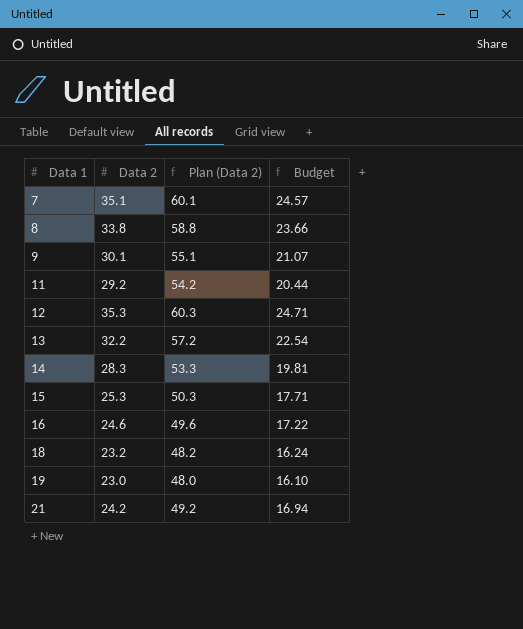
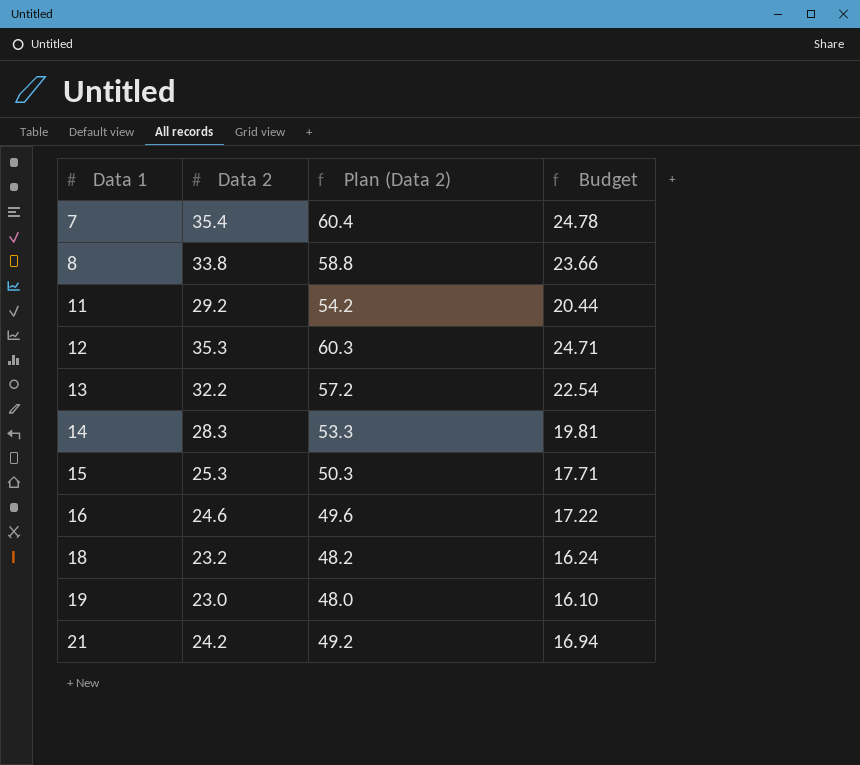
row 9: 30.1 | 55.1 | 21.07 -> none
7 | Data 2: 35.1 -> 35.4
7 | Plan (Data 2): 60.1 -> 60.4
7 | Budget: 24.57 -> 24.78

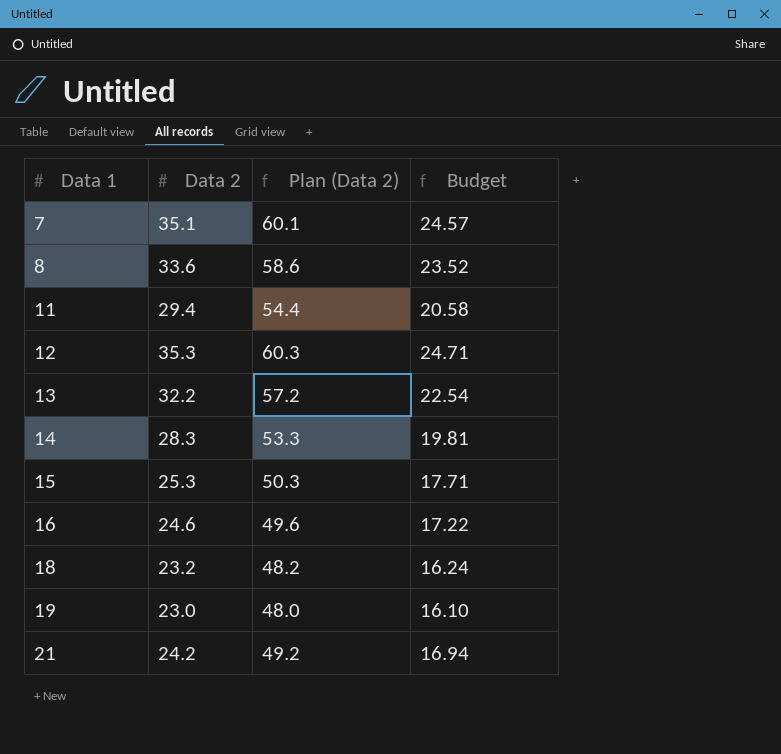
7 | Data 2: 35.4 -> 35.1
7 | Plan (Data 2): 60.4 -> 60.1
7 | Budget: 24.78 -> 24.57
8 | Data 2: 33.8 -> 33.6
8 | Plan (Data 2): 58.8 -> 58.6
8 | Budget: 23.66 -> 23.52
11 | Data 2: 29.2 -> 29.4
11 | Plan (Data 2): 54.2 -> 54.4
11 | Budget: 20.44 -> 20.58

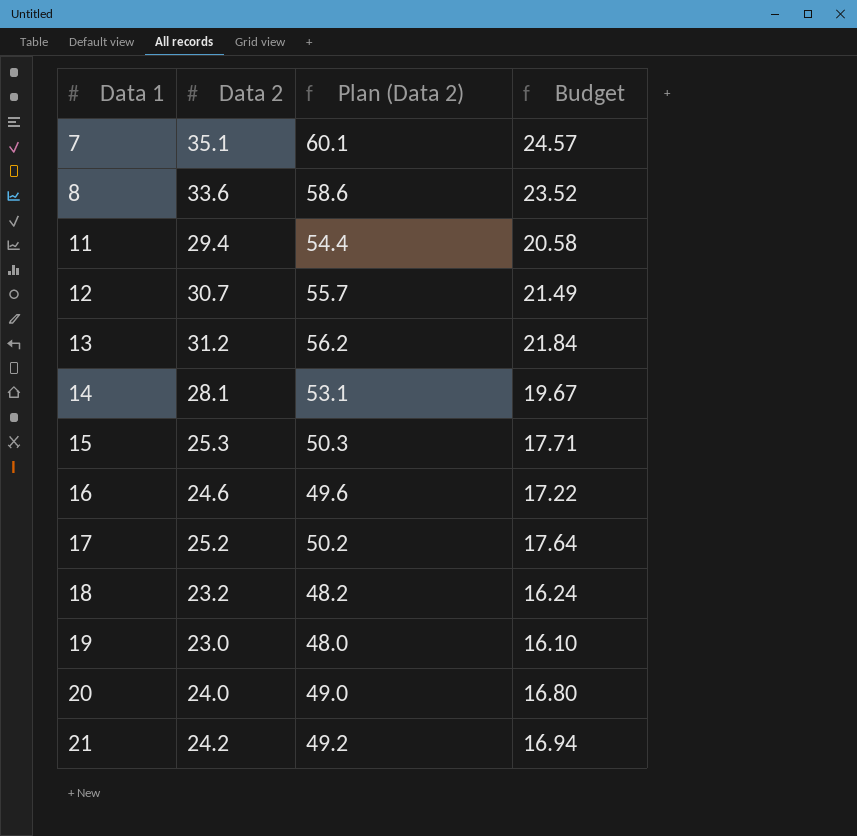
12 | Data 2: 35.3 -> 30.7
12 | Plan (Data 2): 60.3 -> 55.7
12 | Budget: 24.71 -> 21.49
13 | Data 2: 32.2 -> 31.2
13 | Plan (Data 2): 57.2 -> 56.2
13 | Budget: 22.54 -> 21.84
14 | Data 2: 28.3 -> 28.1
14 | Plan (Data 2): 53.3 -> 53.1
14 | Budget: 19.81 -> 19.67
row 17: none -> 25.2 | 50.2 | 17.64
row 20: none -> 24.0 | 49.0 | 16.80

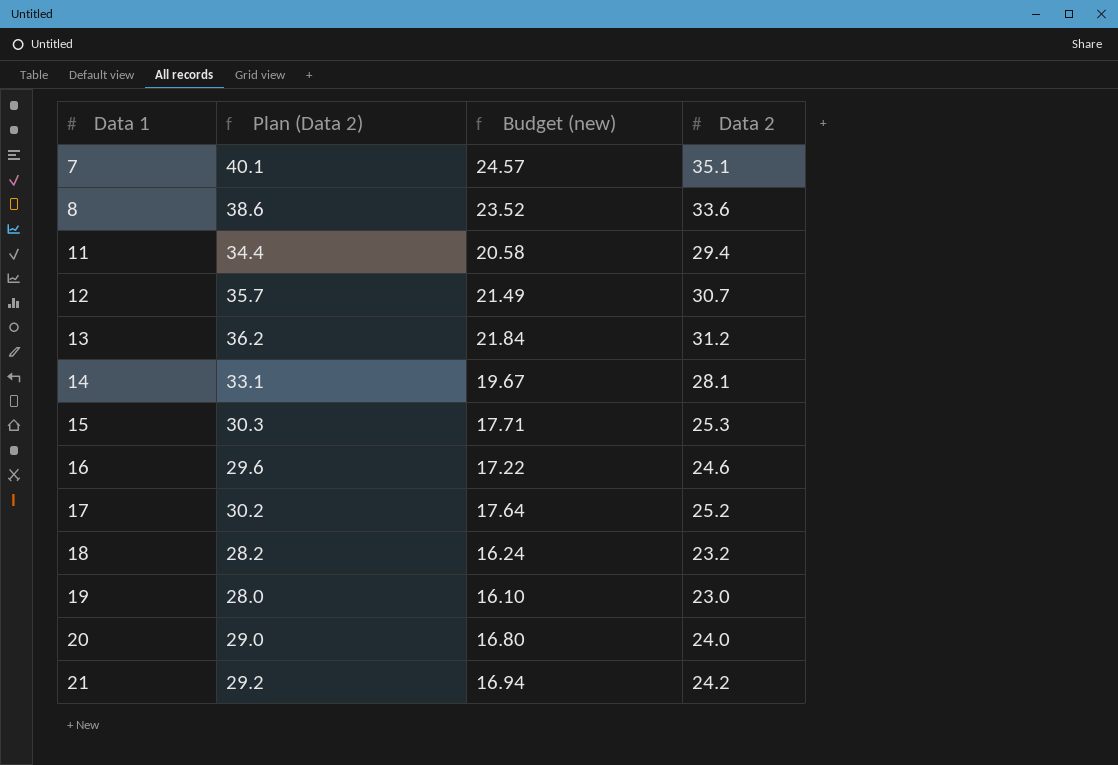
column Plan (Data 2) | formula: [Data 2] + 25 -> [Data 2] + 5
column name: Budget -> Budget (new)
column Data 2 | position: 2 -> 4

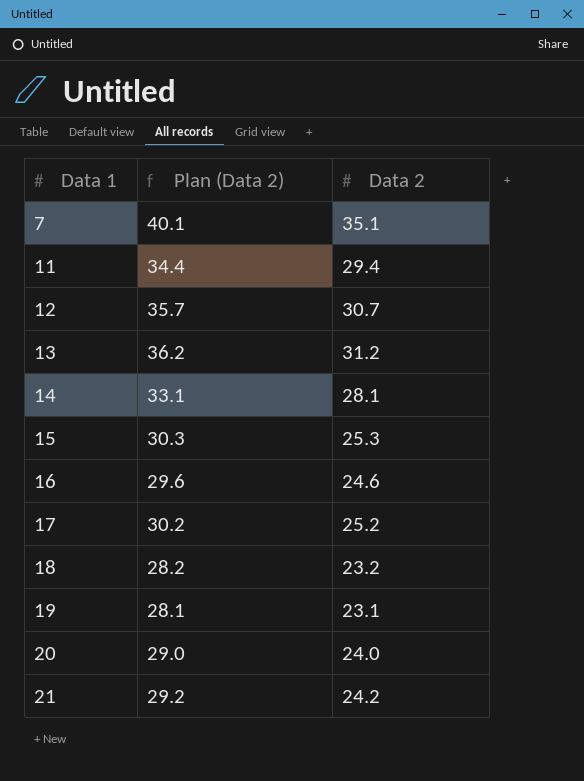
column Budget (new) | formula: [Data 2] * 0.7 -> none
row 8: 38.6 | 23.52 | 33.6 -> none
19 | Plan (Data 2): 28.0 -> 28.1
19 | Data 2: 23.0 -> 23.1

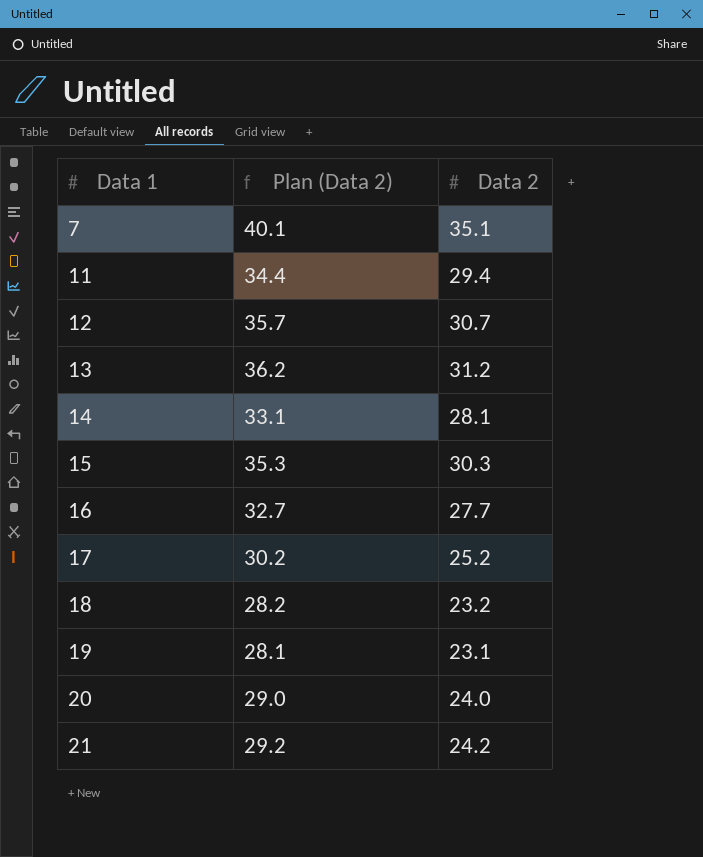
15 | Plan (Data 2): 30.3 -> 35.3
15 | Data 2: 25.3 -> 30.3
16 | Plan (Data 2): 29.6 -> 32.7
16 | Data 2: 24.6 -> 27.7

